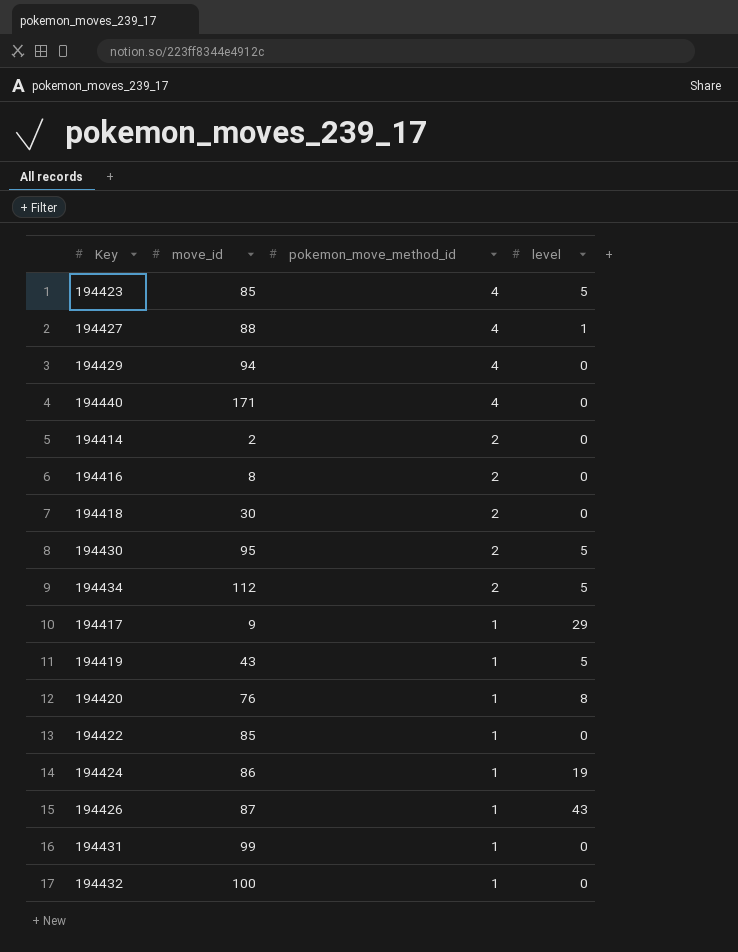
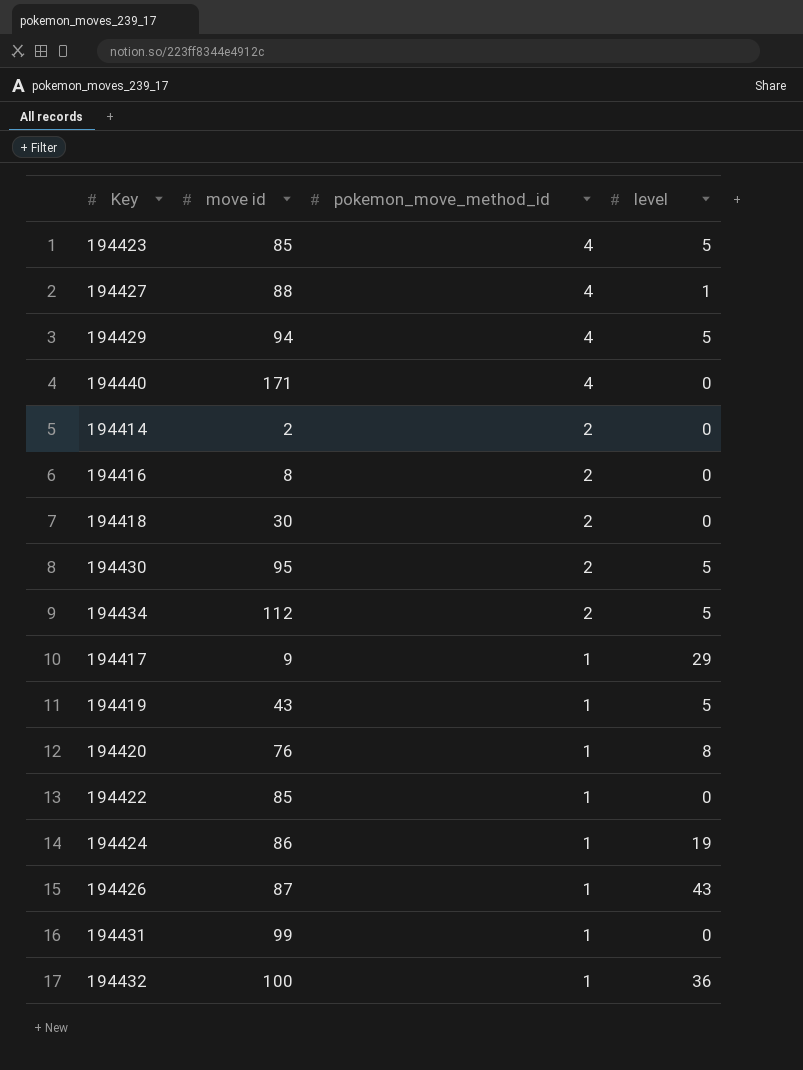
column name: move_id -> move id
194429 | level: 0 -> 5
194432 | level: 0 -> 36

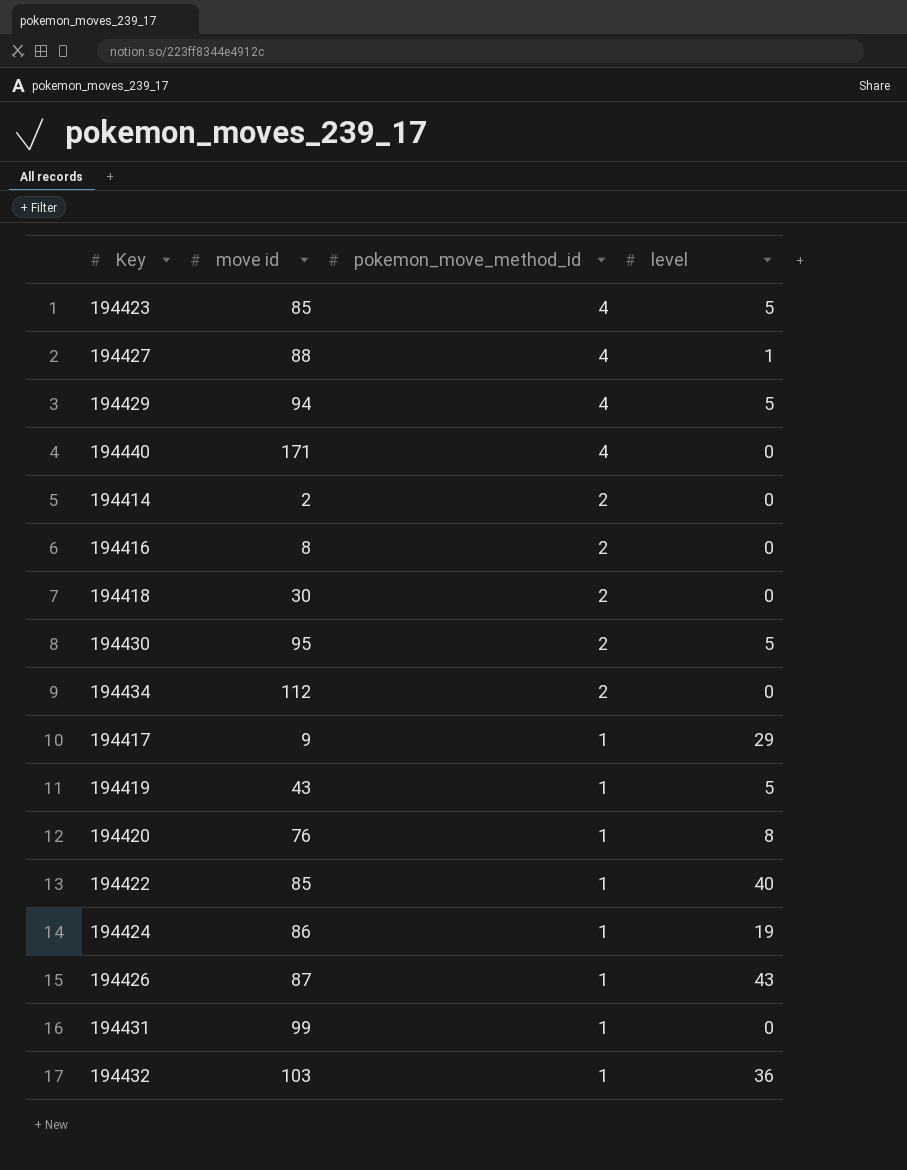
194434 | level: 5 -> 0
194422 | level: 0 -> 40
194432 | move id: 100 -> 103

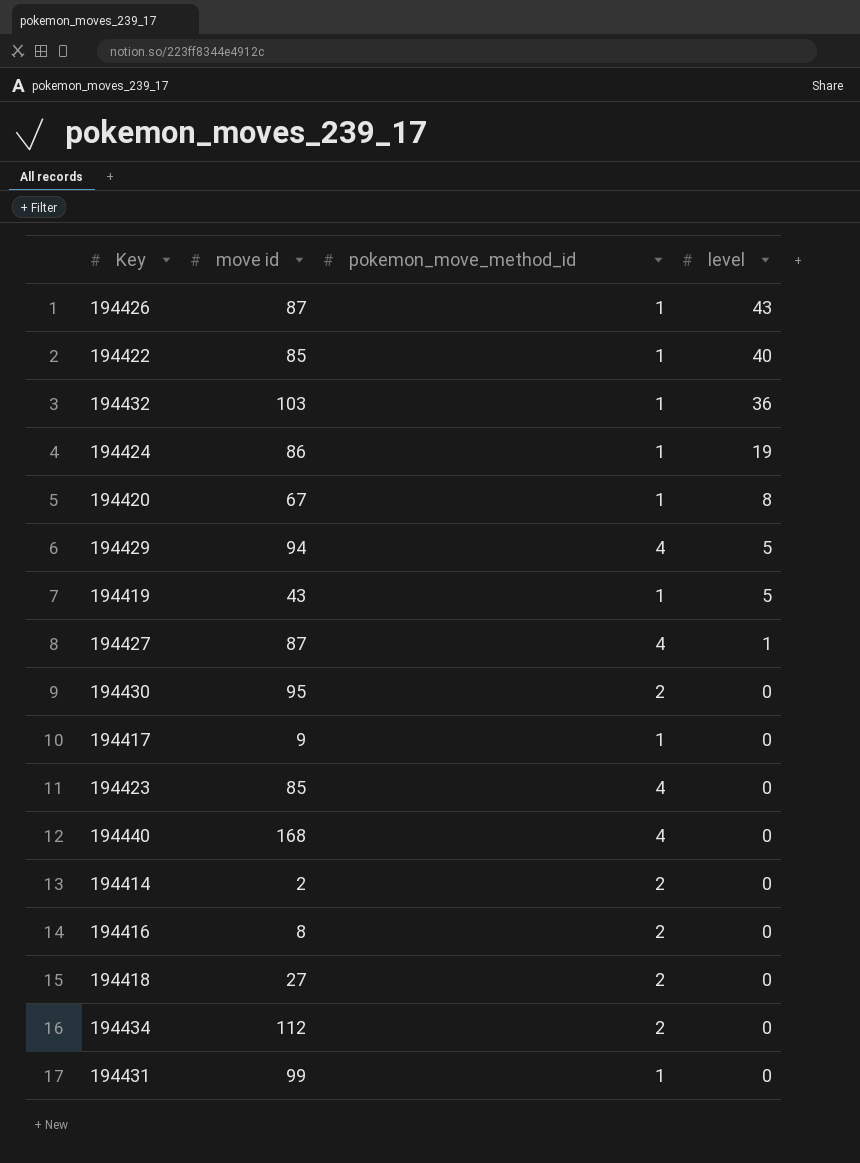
row order: pokemon_move_method_id descending -> level descending
194420 | move id: 76 -> 67
194427 | move id: 88 -> 87
194430 | level: 5 -> 0
194417 | level: 29 -> 0
194423 | level: 5 -> 0
194440 | move id: 171 -> 168
194418 | move id: 30 -> 27

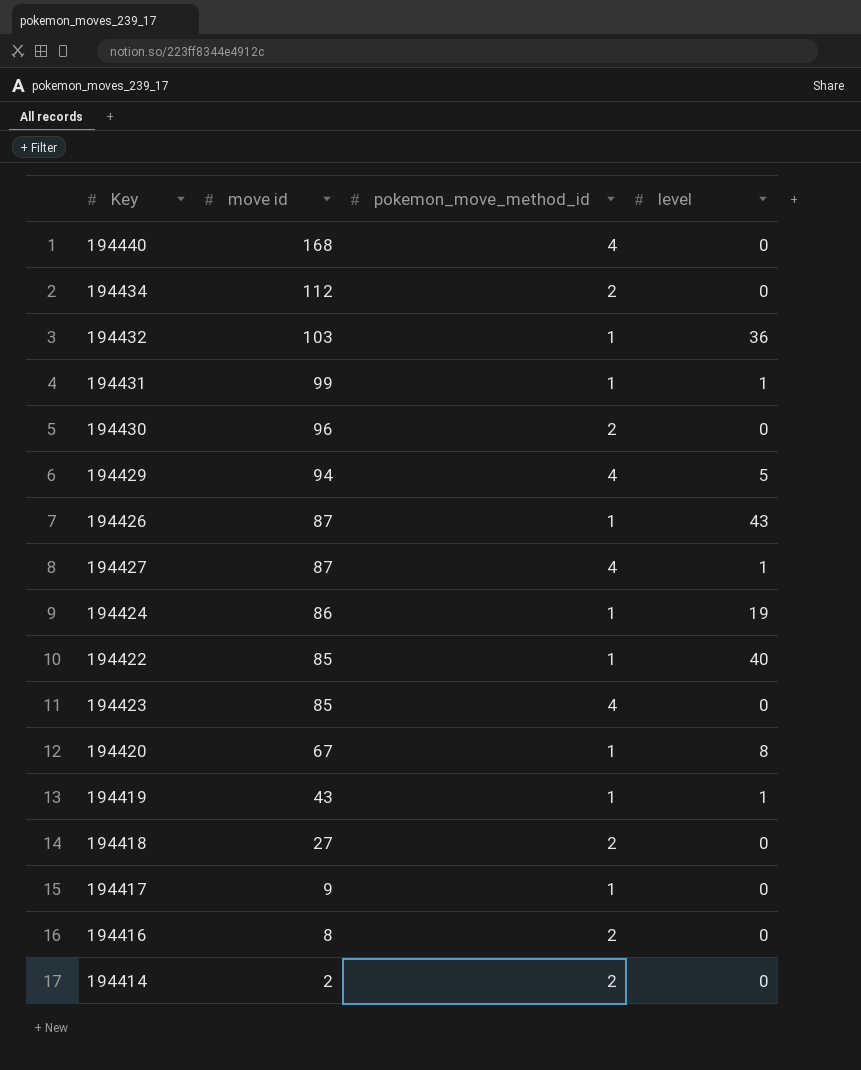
row order: level descending -> move id descending
194431 | level: 0 -> 1
194430 | move id: 95 -> 96
194419 | level: 5 -> 1

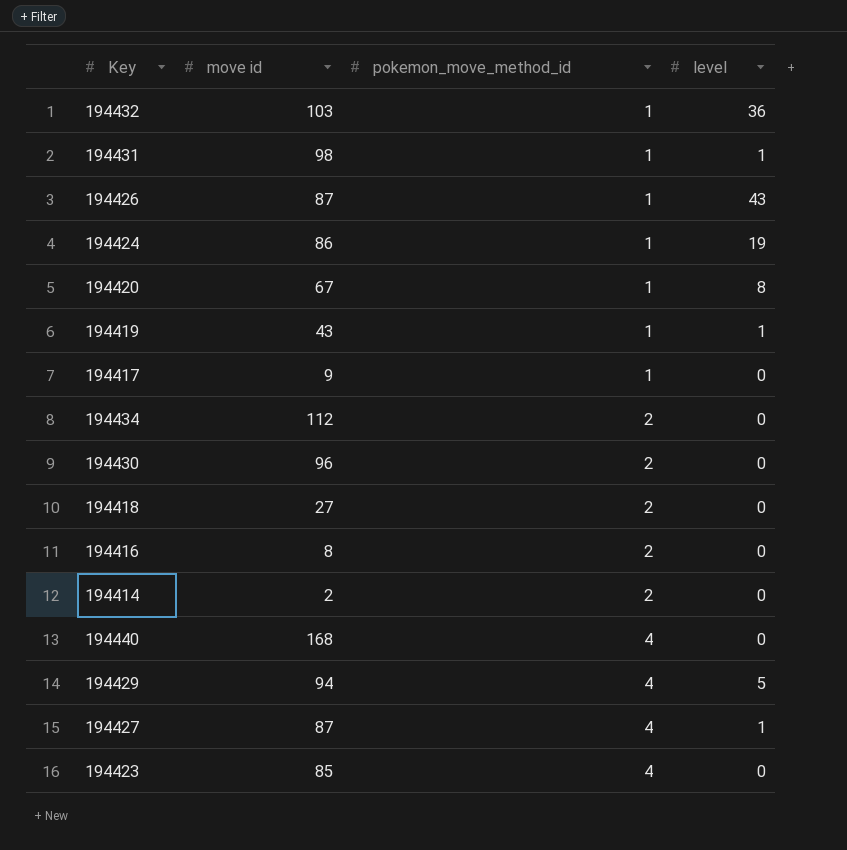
row order: move id descending -> pokemon_move_method_id ascending
row 194422: 85 | 1 | 40 -> none
194431 | move id: 99 -> 98

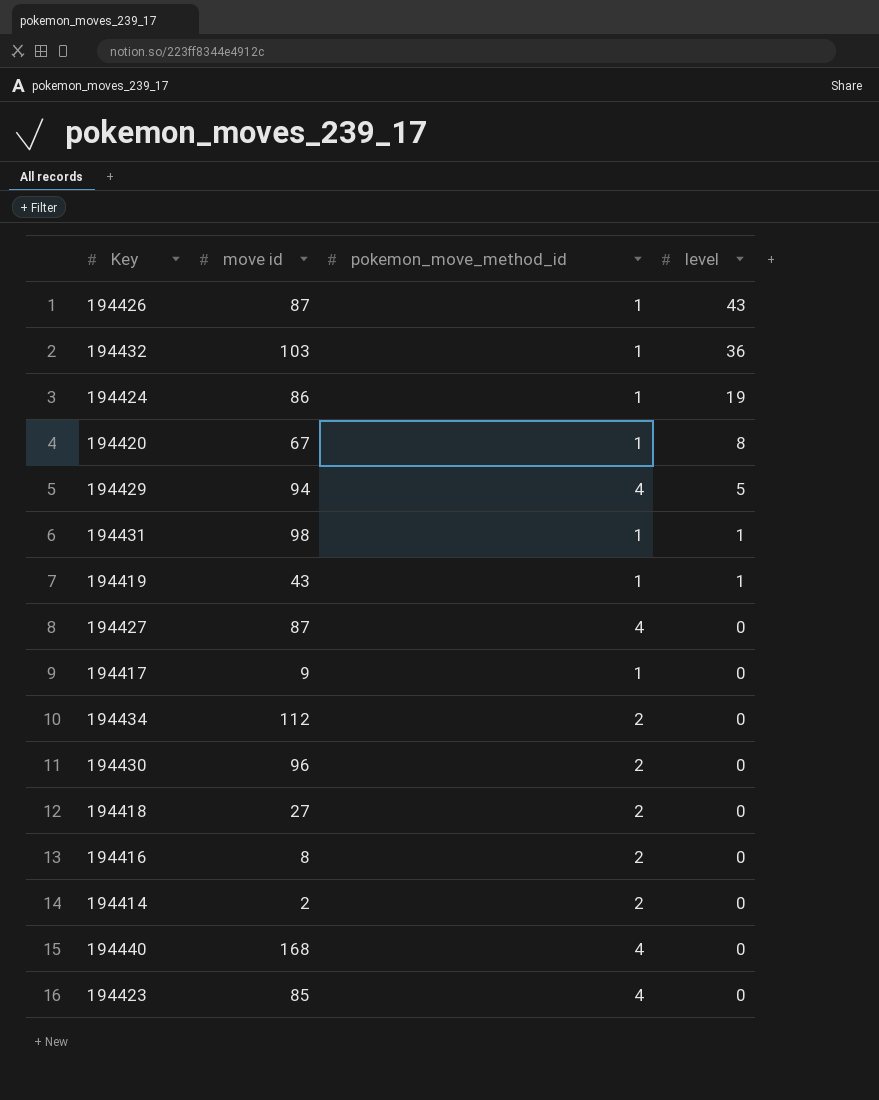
row order: pokemon_move_method_id ascending -> level descending
194427 | level: 1 -> 0

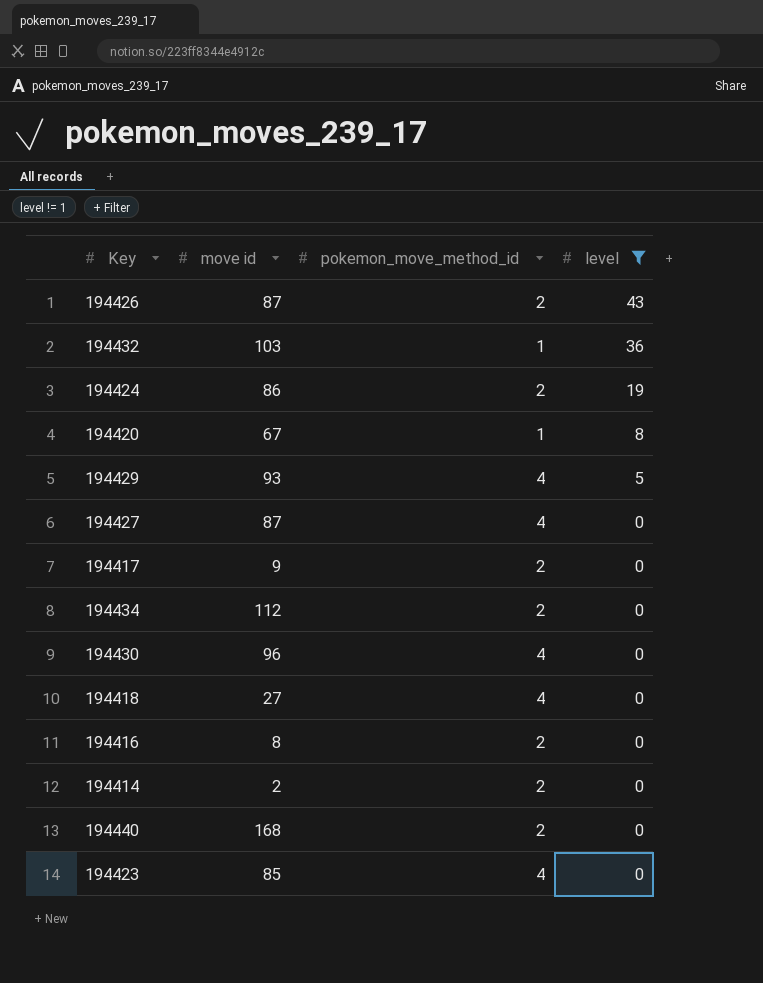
filter: none -> level != 1
194426 | pokemon_move_method_id: 1 -> 2
194424 | pokemon_move_method_id: 1 -> 2
194429 | move id: 94 -> 93
194417 | pokemon_move_method_id: 1 -> 2
194430 | pokemon_move_method_id: 2 -> 4
194418 | pokemon_move_method_id: 2 -> 4
194440 | pokemon_move_method_id: 4 -> 2

